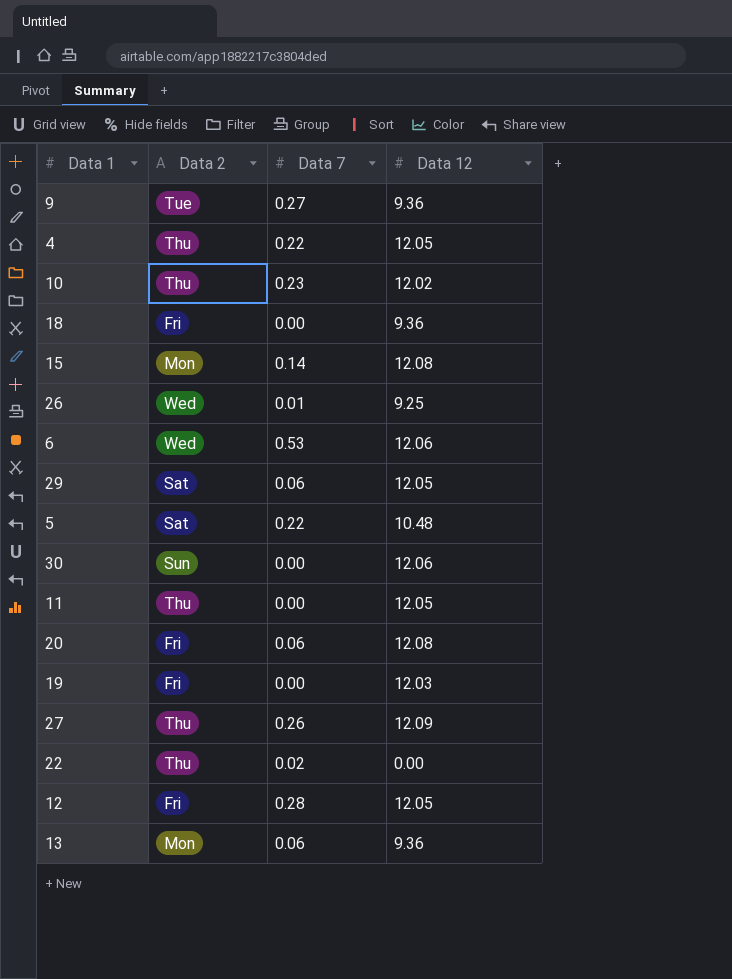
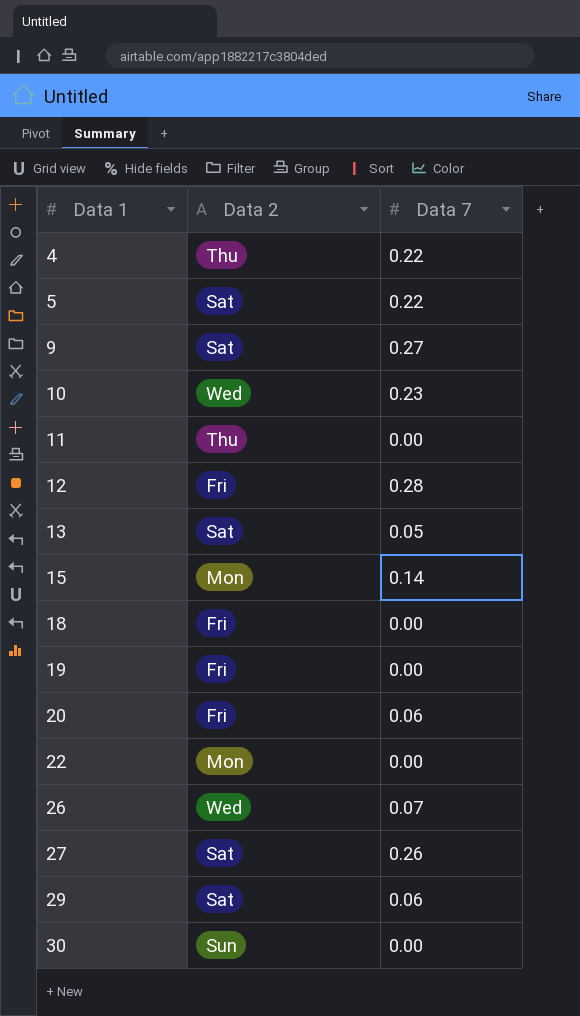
row order: none -> Data 1 ascending
column Data 12 | position: 4 -> none
row 6: Wed | 0.53 | 12.06 -> none
9 | Data 2: Tue -> Sat
10 | Data 2: Thu -> Wed
13 | Data 2: Mon -> Sat
13 | Data 7: 0.06 -> 0.05
22 | Data 2: Thu -> Mon
22 | Data 7: 0.02 -> 0.00
26 | Data 7: 0.01 -> 0.07
27 | Data 2: Thu -> Sat

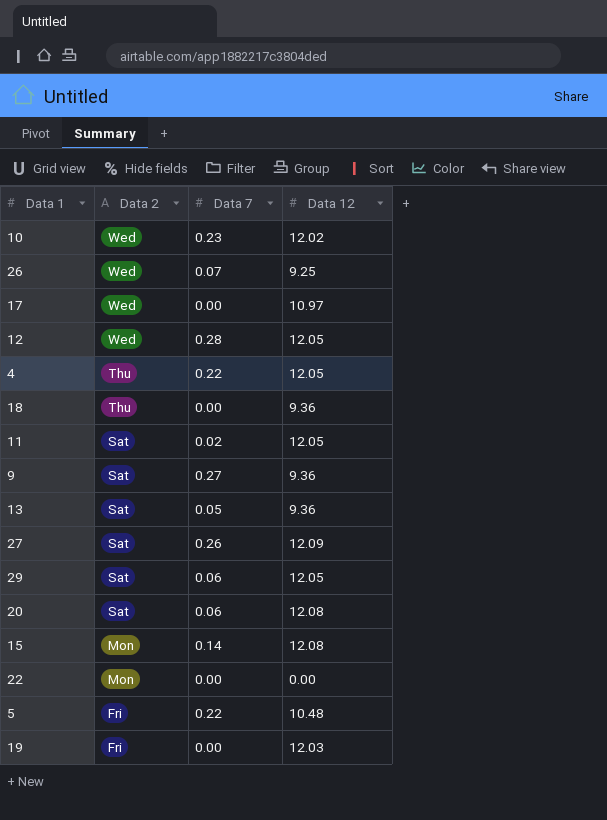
row order: Data 1 ascending -> Data 2 descending
column Data 12 | position: none -> 4
row 30: Sun | 0.00 -> none
row 17: none -> Wed | 0.00 | 10.97
12 | Data 2: Fri -> Wed
18 | Data 2: Fri -> Thu
11 | Data 2: Thu -> Sat
11 | Data 7: 0.00 -> 0.02
20 | Data 2: Fri -> Sat
5 | Data 2: Sat -> Fri

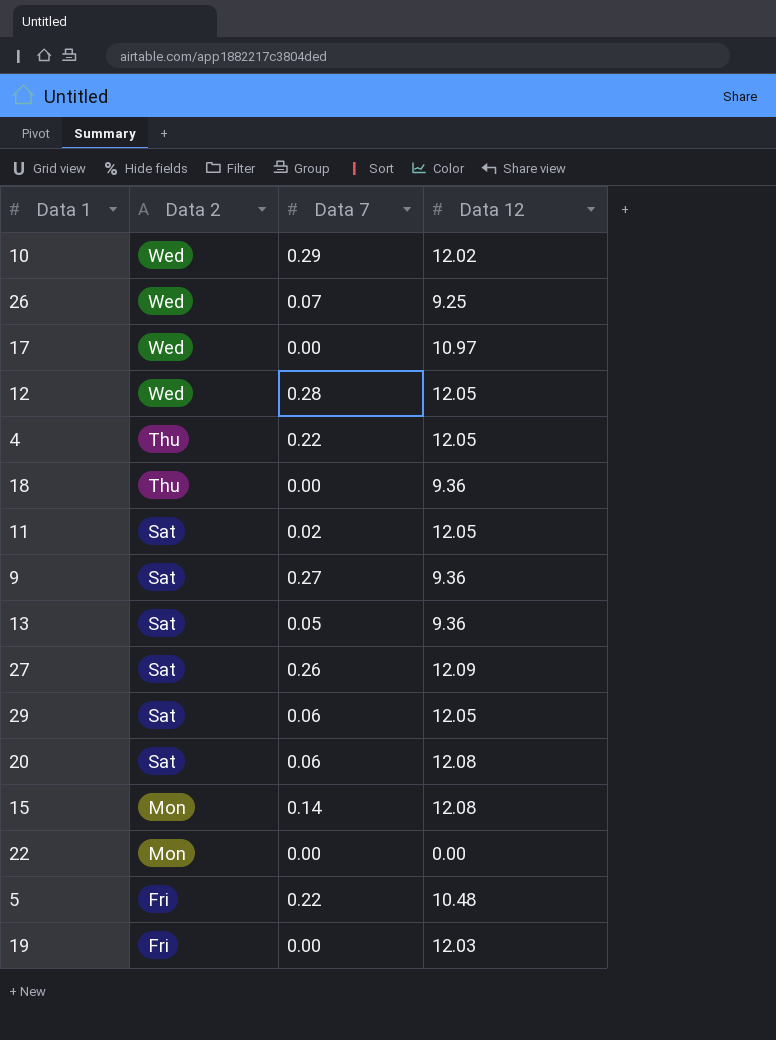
10 | Data 7: 0.23 -> 0.29

